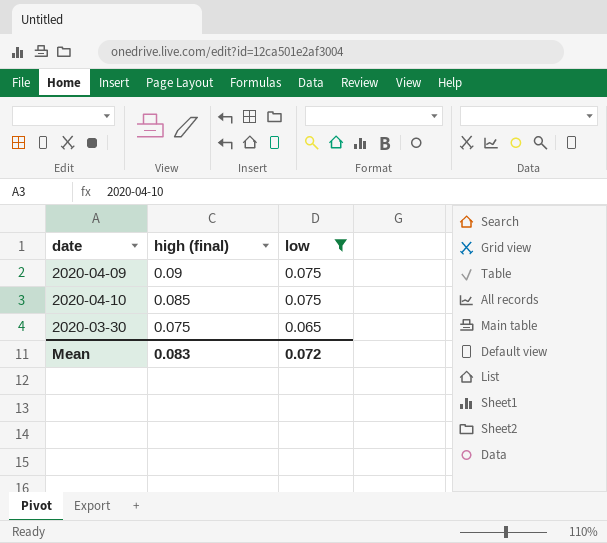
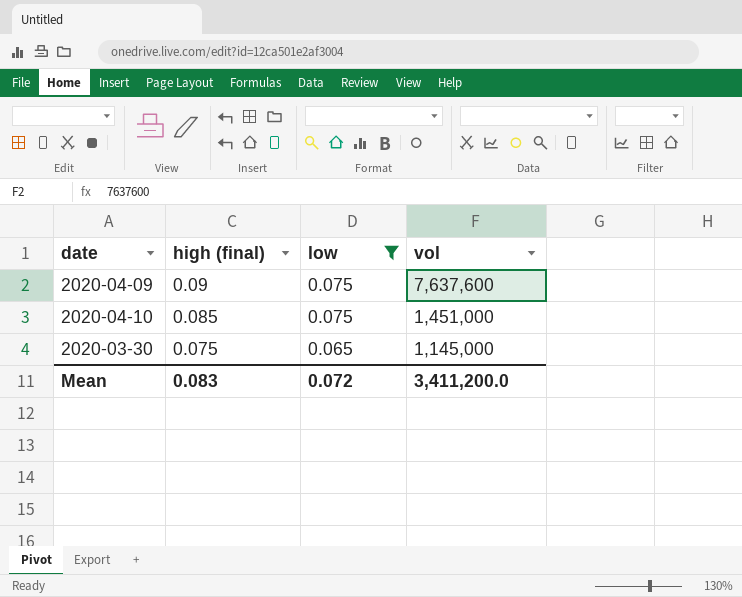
column vol | position: none -> 4

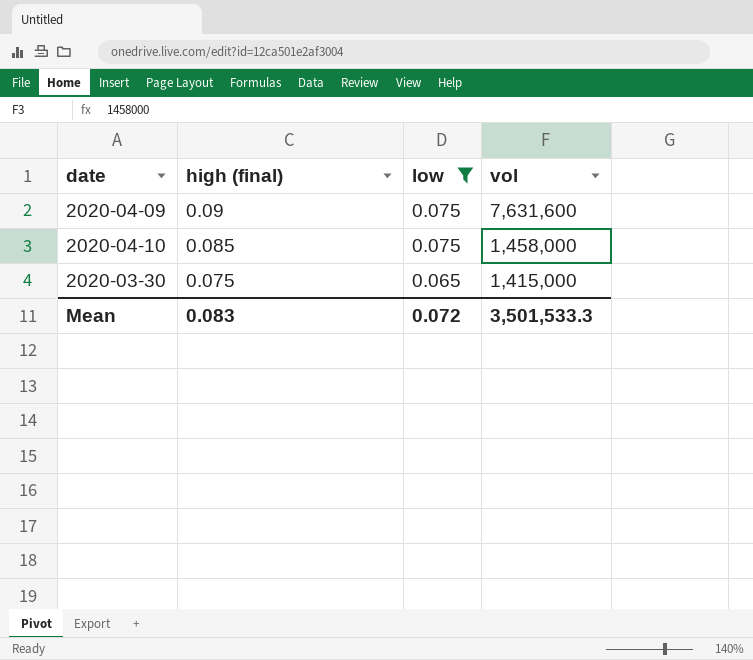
2020-04-09 | vol: 7,637,600 -> 7,631,600
2020-04-10 | vol: 1,451,000 -> 1,458,000
2020-03-30 | vol: 1,145,000 -> 1,415,000
Mean | vol: 3,411,200.0 -> 3,501,533.3

